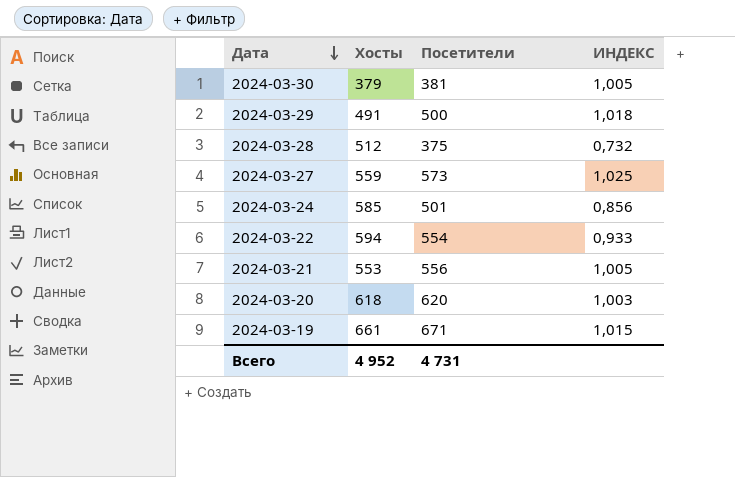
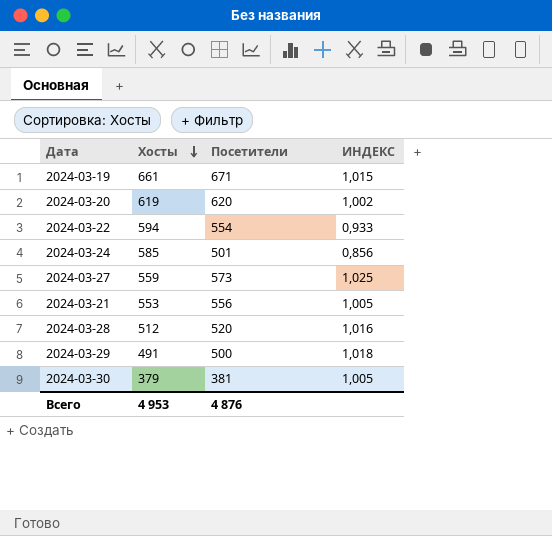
row order: Дата descending -> Хосты descending
2024-03-20 | Хосты: 618 -> 619
2024-03-20 | ИНДЕКС: 1,003 -> 1,002
2024-03-28 | Посетители: 375 -> 520
2024-03-28 | ИНДЕКС: 0,732 -> 1,016
Всего | Хосты: 4 952 -> 4 953
Всего | Посетители: 4 731 -> 4 876

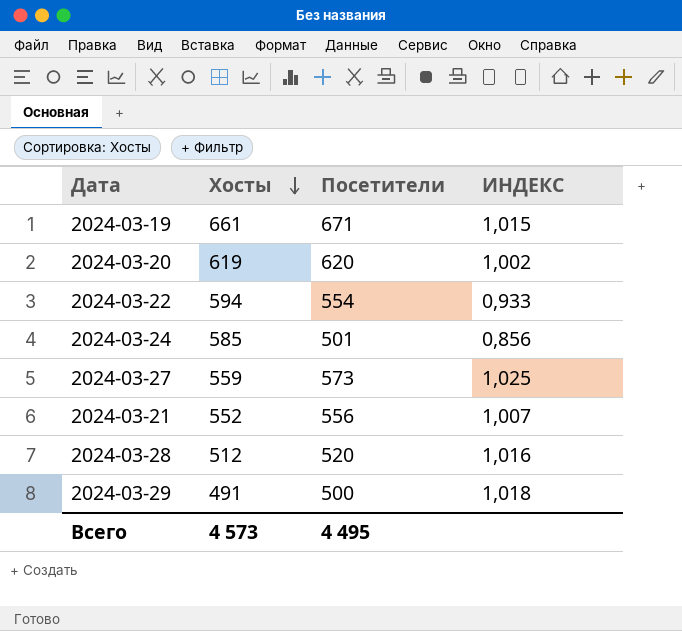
row 2024-03-30: 379 | 381 | 1,005 -> none
2024-03-21 | Хосты: 553 -> 552
2024-03-21 | ИНДЕКС: 1,005 -> 1,007
Всего | Хосты: 4 953 -> 4 573
Всего | Посетители: 4 876 -> 4 495

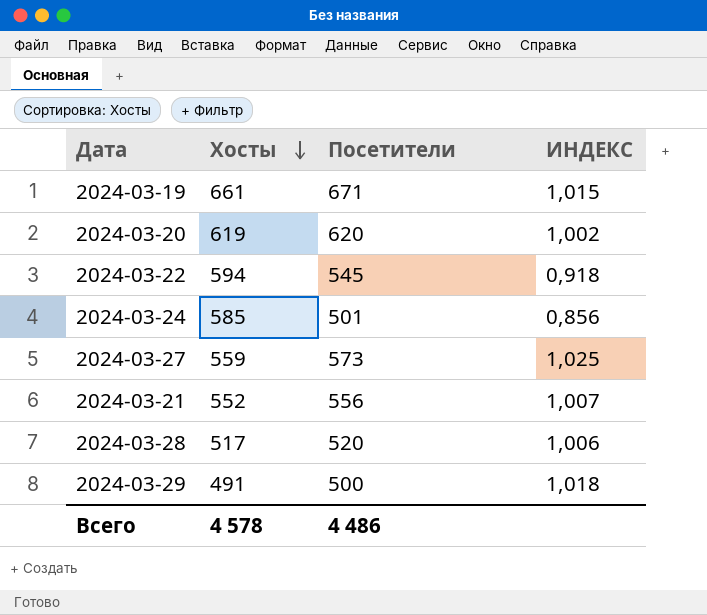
2024-03-22 | Посетители: 554 -> 545
2024-03-22 | ИНДЕКС: 0,933 -> 0,918
2024-03-28 | Хосты: 512 -> 517
2024-03-28 | ИНДЕКС: 1,016 -> 1,006
Всего | Хосты: 4 573 -> 4 578
Всего | Посетители: 4 495 -> 4 486

